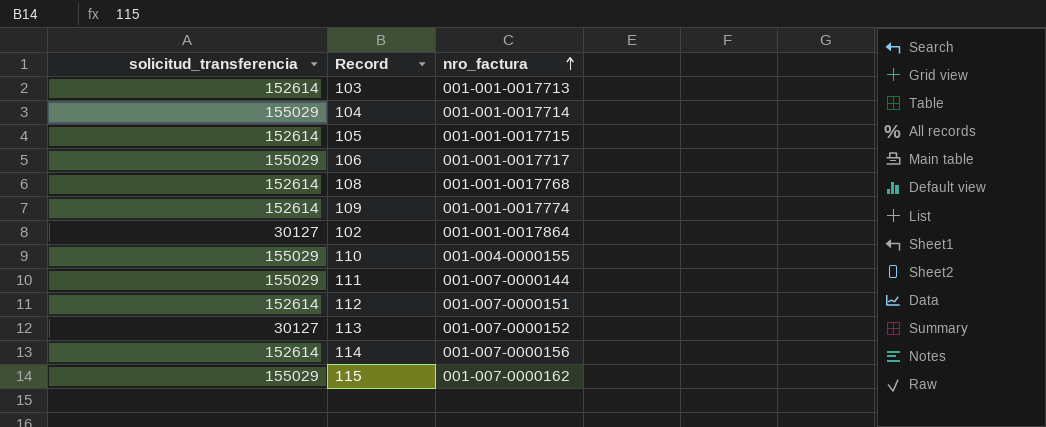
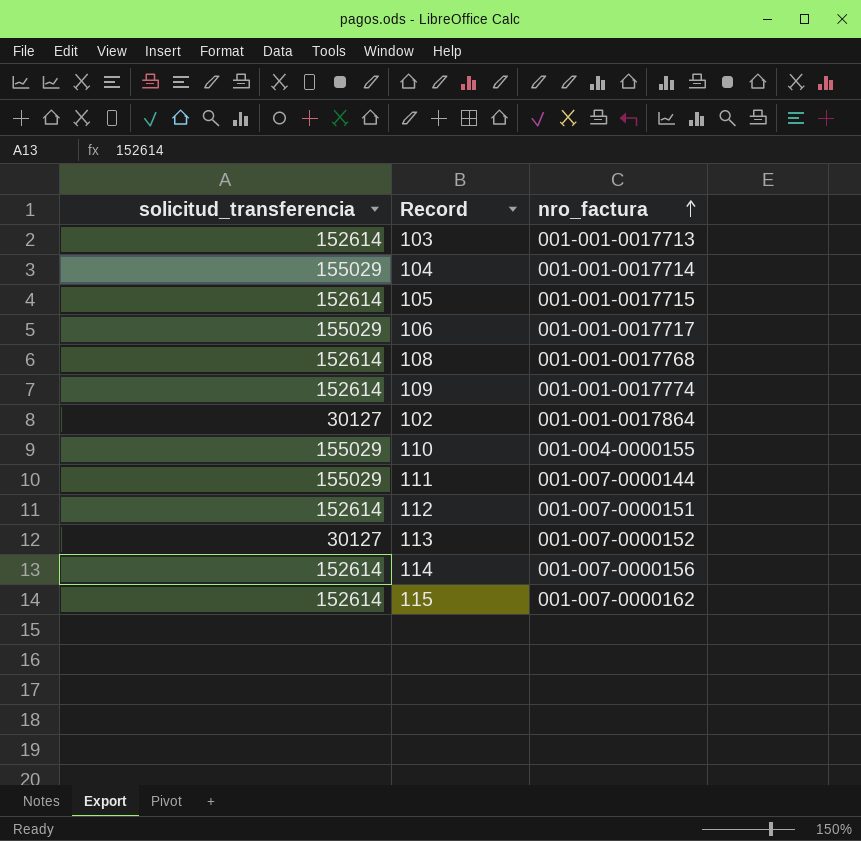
115 | solicitud_transferencia: 155029 -> 152614

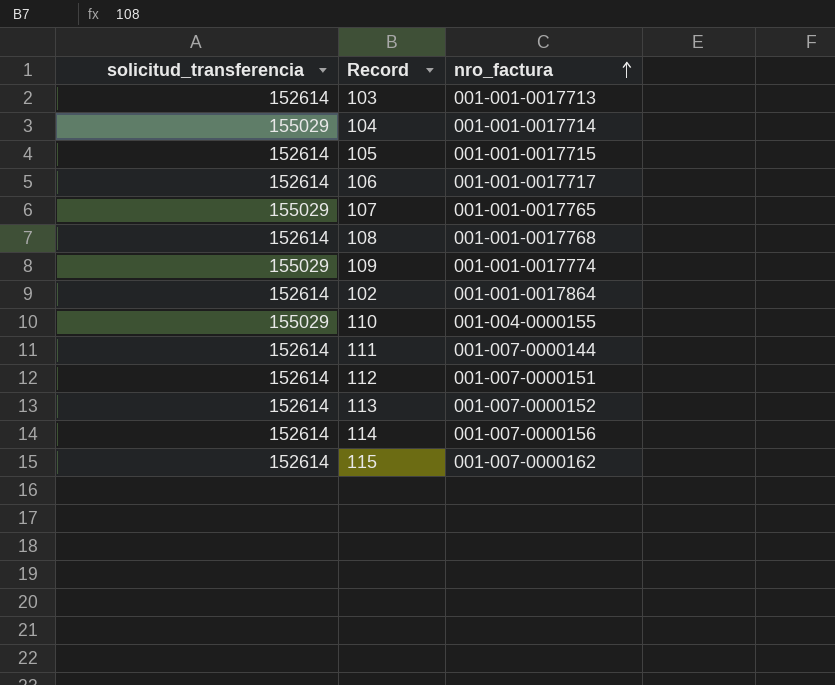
106 | solicitud_transferencia: 155029 -> 152614
row 107: none -> 155029 | 001-001-0017765
109 | solicitud_transferencia: 152614 -> 155029
102 | solicitud_transferencia: 30127 -> 152614
111 | solicitud_transferencia: 155029 -> 152614
113 | solicitud_transferencia: 30127 -> 152614

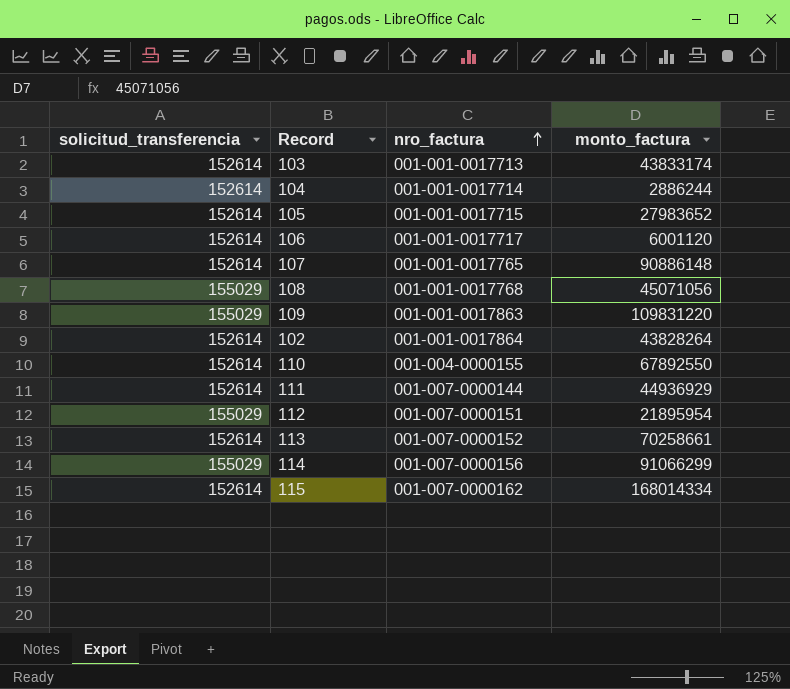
column monto_factura | position: none -> 4
104 | solicitud_transferencia: 155029 -> 152614
107 | solicitud_transferencia: 155029 -> 152614
108 | solicitud_transferencia: 152614 -> 155029
109 | nro_factura: 001-001-0017774 -> 001-001-0017863
110 | solicitud_transferencia: 155029 -> 152614
112 | solicitud_transferencia: 152614 -> 155029
114 | solicitud_transferencia: 152614 -> 155029

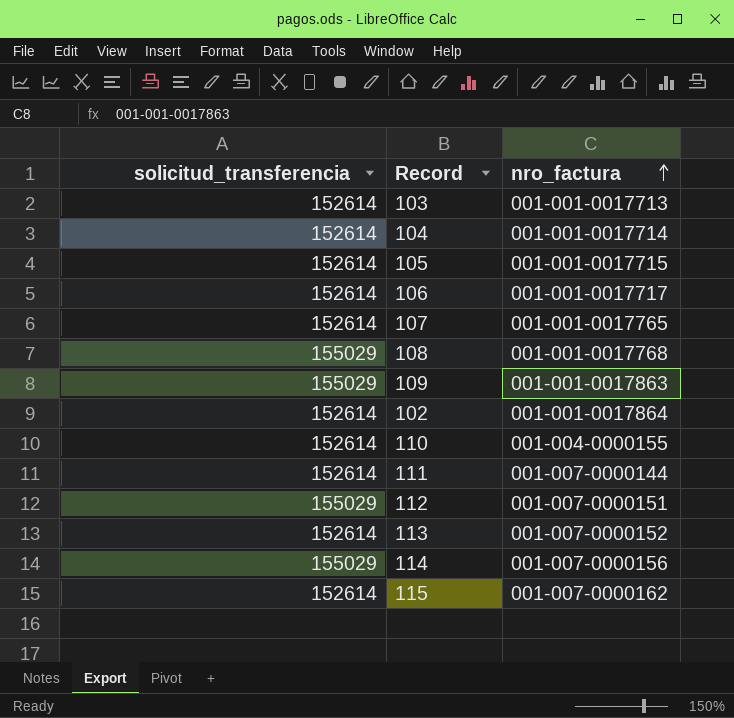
column monto_factura | position: 4 -> none

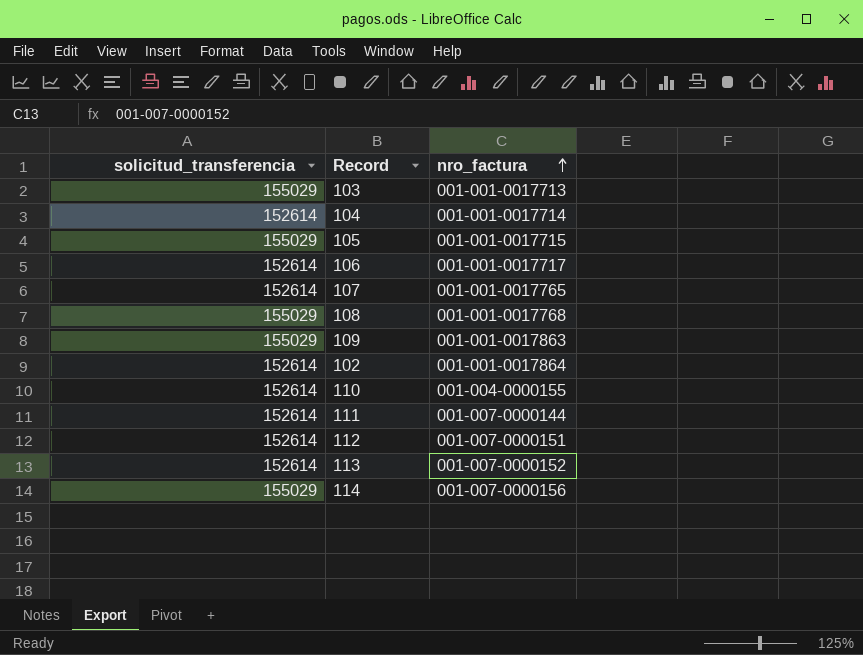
row 115: 152614 | 001-007-0000162 -> none
103 | solicitud_transferencia: 152614 -> 155029
105 | solicitud_transferencia: 152614 -> 155029
112 | solicitud_transferencia: 155029 -> 152614

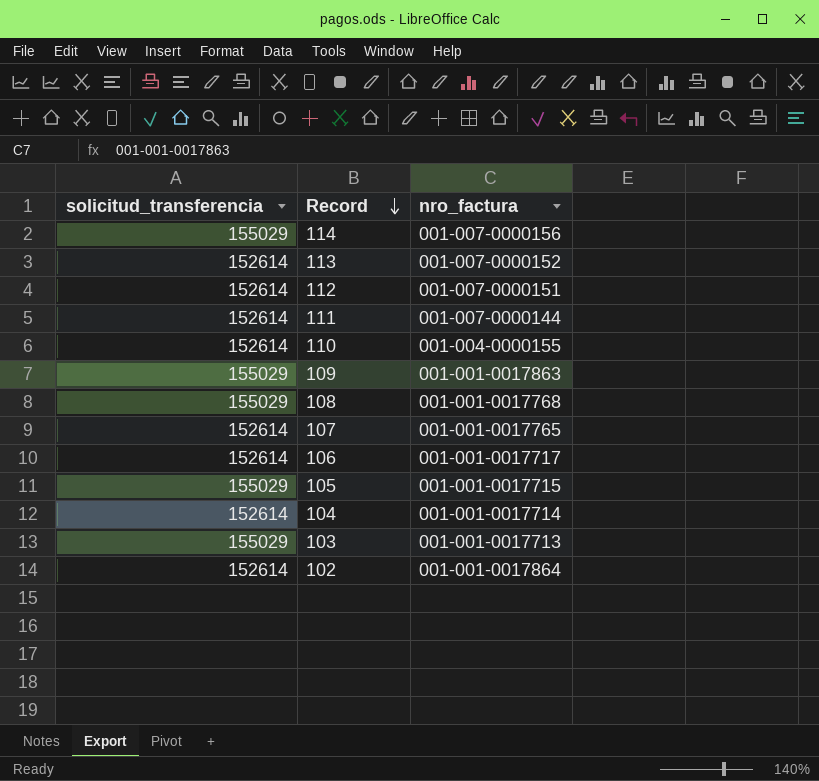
row order: nro_factura ascending -> Record descending

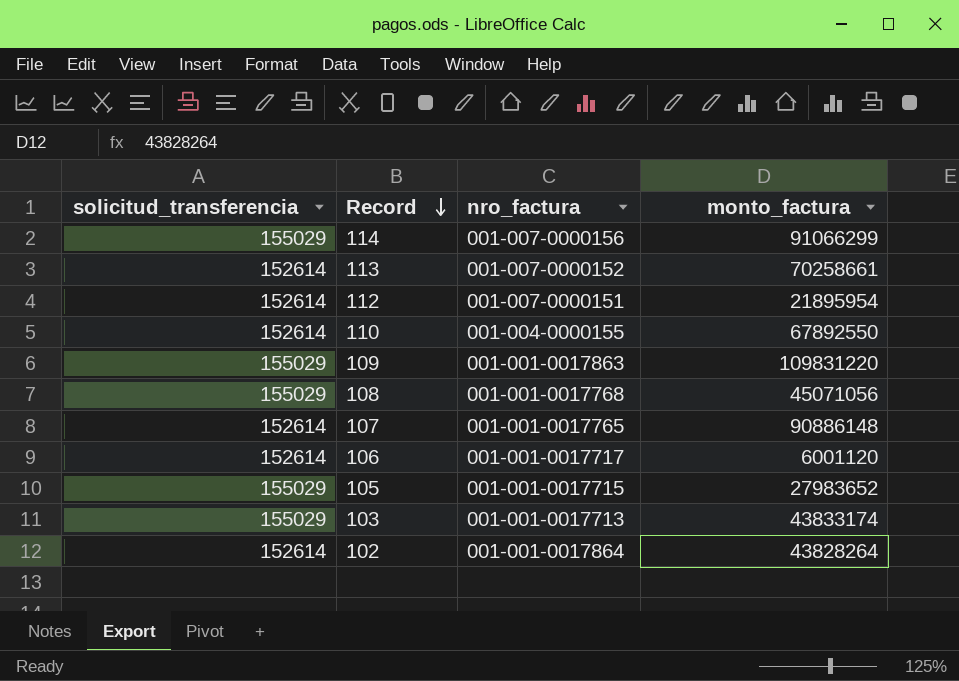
column monto_factura | position: none -> 4
row 111: 152614 | 001-007-0000144 -> none
row 104: 152614 | 001-001-0017714 -> none

